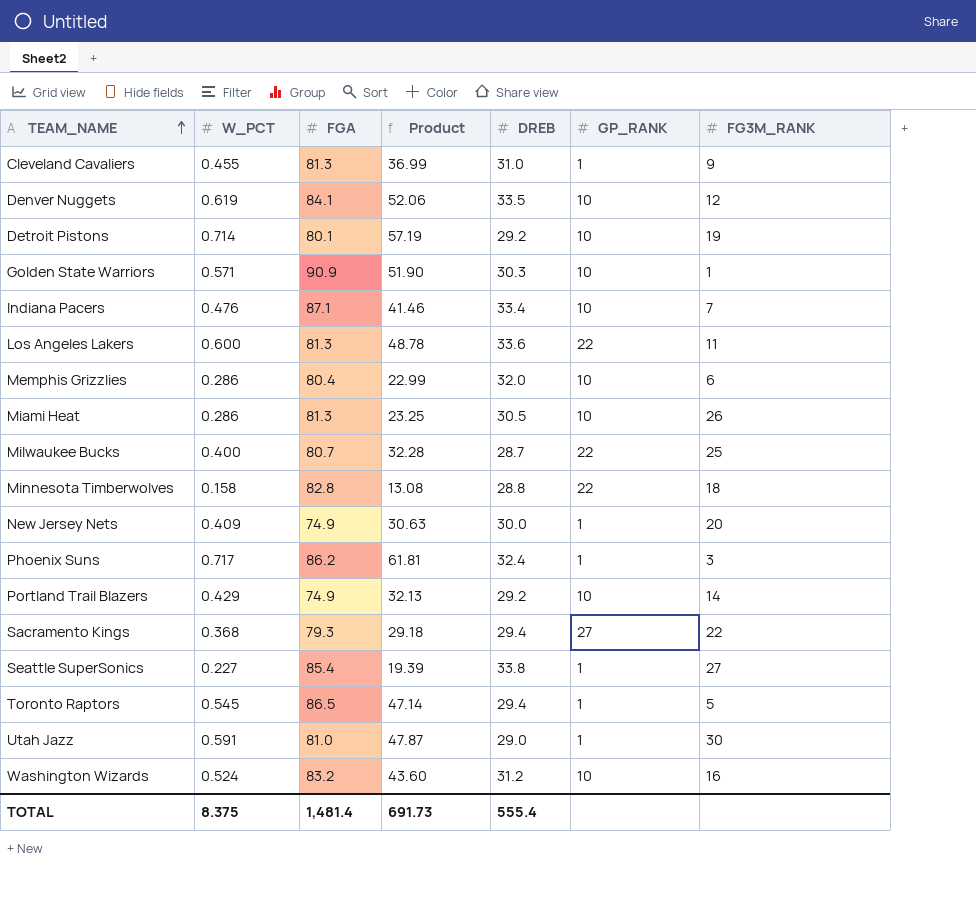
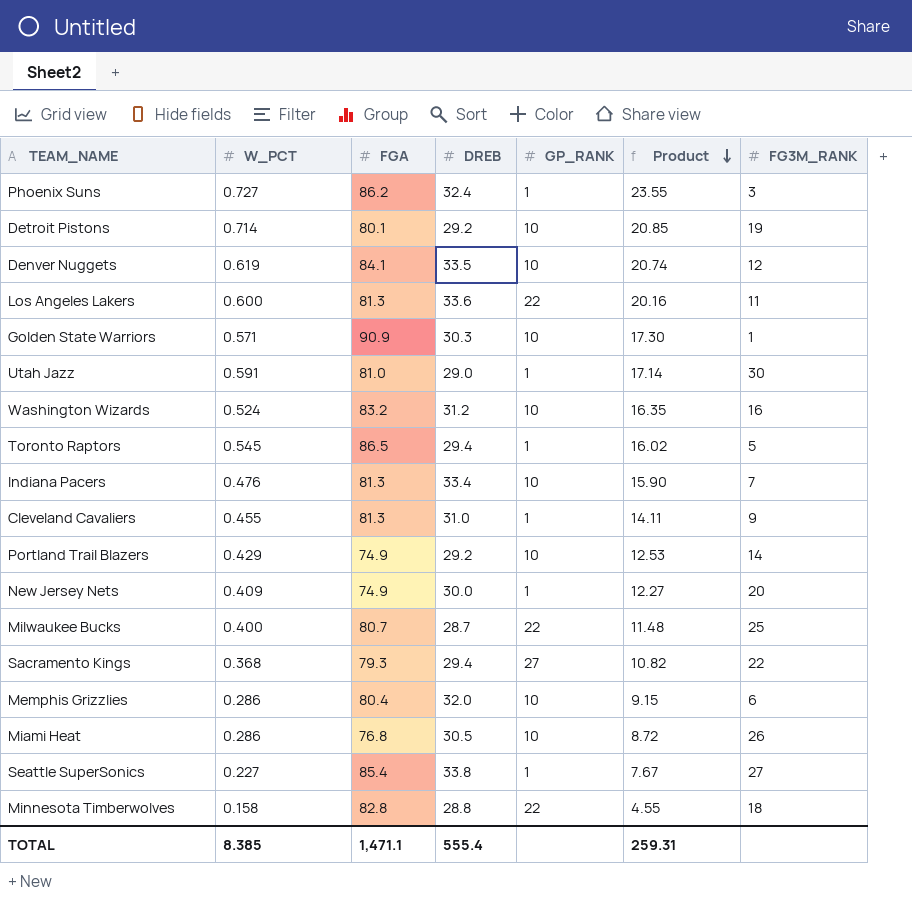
row order: TEAM_NAME ascending -> Product descending
column Product | formula: [W_PCT] * [FGA] -> [W_PCT] * [DREB]
column Product | position: 4 -> 6
Phoenix Suns | W_PCT: 0.717 -> 0.727
Indiana Pacers | FGA: 87.1 -> 81.3
Miami Heat | FGA: 81.3 -> 76.8
TOTAL | W_PCT: 8.375 -> 8.385
TOTAL | FGA: 1,481.4 -> 1,471.1
TOTAL | Product: 691.73 -> 259.31

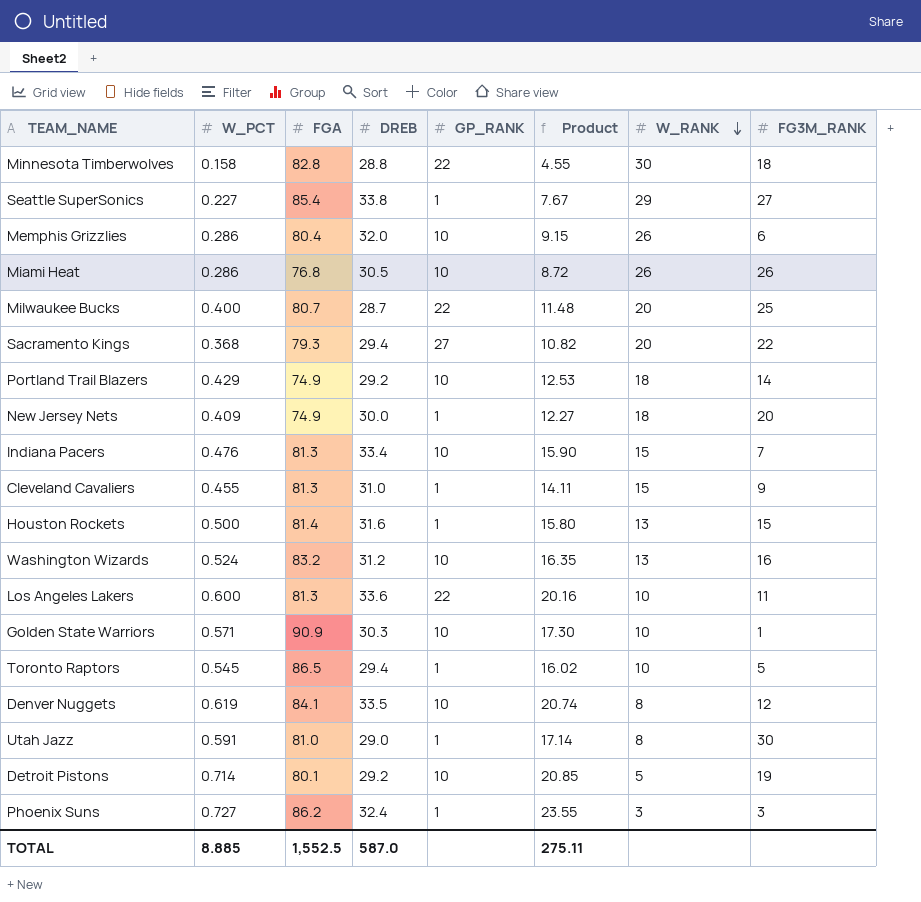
row order: Product descending -> W_RANK descending
column W_RANK | position: none -> 7
row Houston Rockets: none -> 0.500 | 81.4 | 31.6 | 1 | 15.80 | 13 | 15
TOTAL | W_PCT: 8.385 -> 8.885
TOTAL | FGA: 1,471.1 -> 1,552.5
TOTAL | DREB: 555.4 -> 587.0
TOTAL | Product: 259.31 -> 275.11

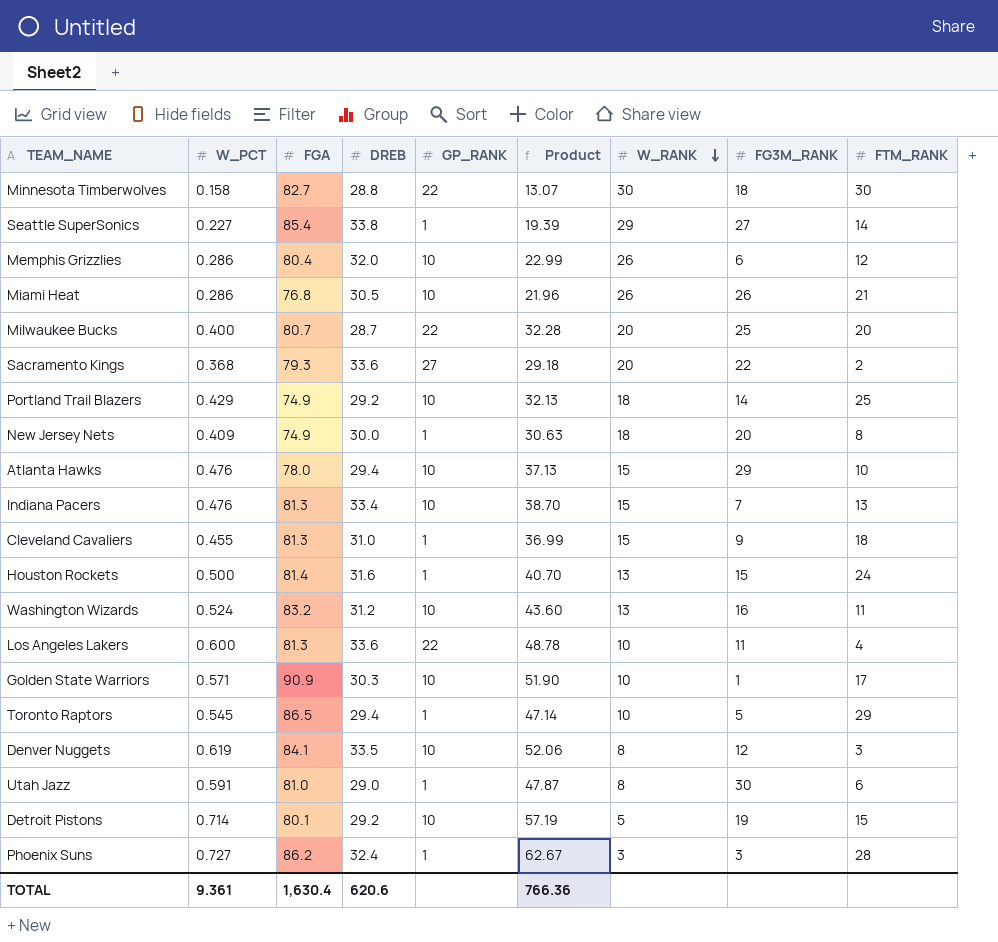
column Product | formula: [W_PCT] * [DREB] -> [W_PCT] * [FGA]
column FTM_RANK | position: none -> 9
Minnesota Timberwolves | FGA: 82.8 -> 82.7
Sacramento Kings | DREB: 29.4 -> 33.6
row Atlanta Hawks: none -> 0.476 | 78.0 | 29.4 | 10 | 37.13 | 15 | 29 | 10
TOTAL | W_PCT: 8.885 -> 9.361
TOTAL | FGA: 1,552.5 -> 1,630.4
TOTAL | DREB: 587.0 -> 620.6
TOTAL | Product: 275.11 -> 766.36

